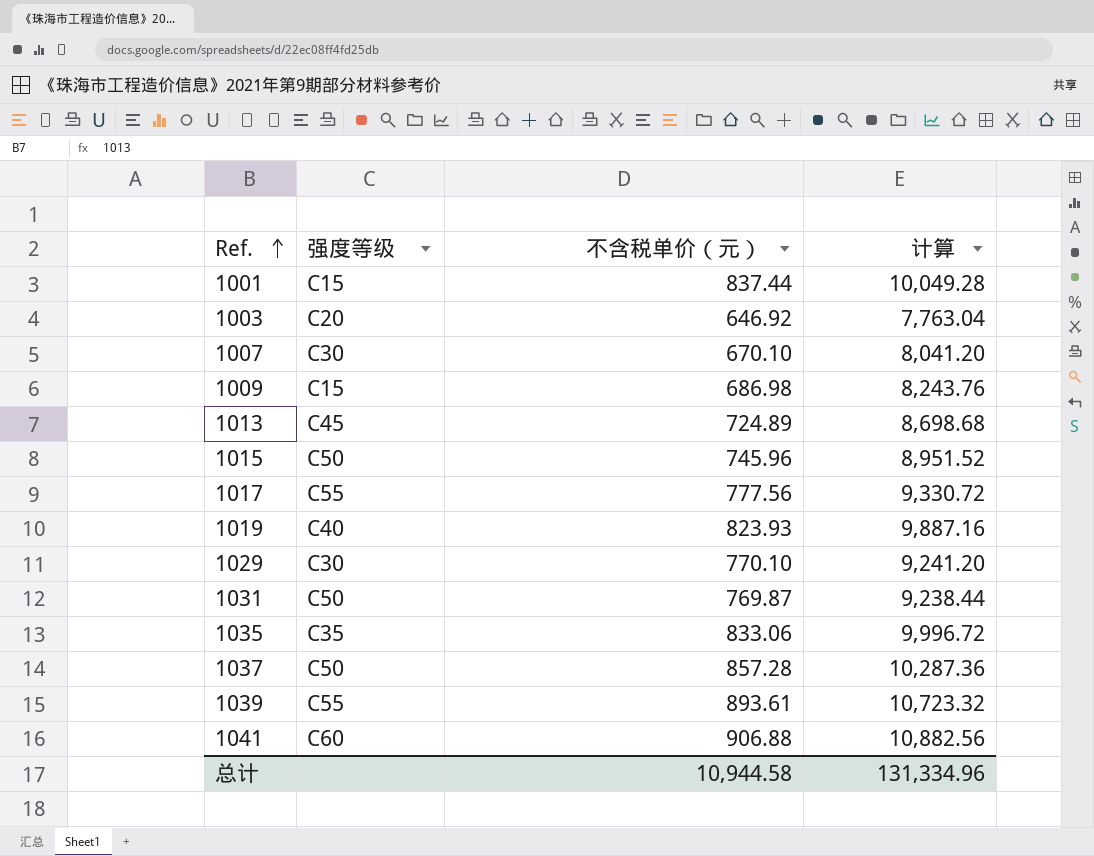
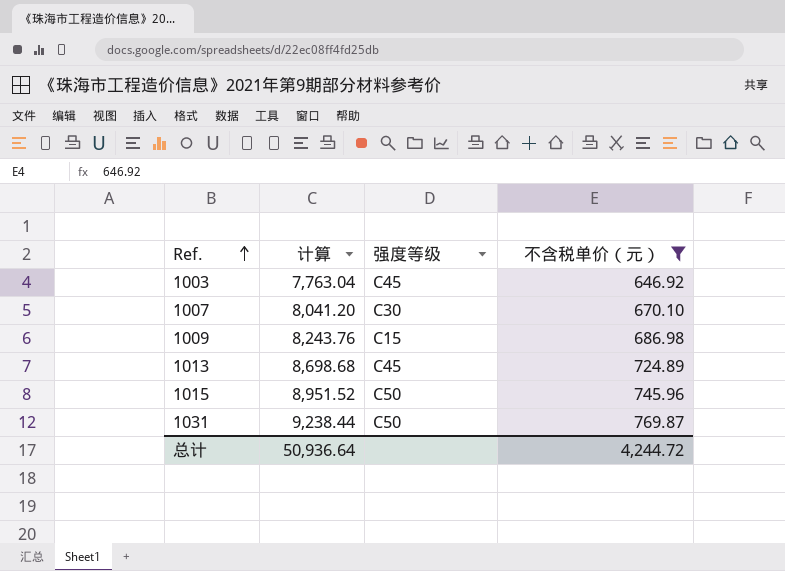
filter: none -> 不含税单价（元） <= 769.87
column 计算 | position: 4 -> 2
1003 | 强度等级: C20 -> C45
总计 | 计算: 131,334.96 -> 50,936.64
总计 | 不含税单价（元）: 10,944.58 -> 4,244.72

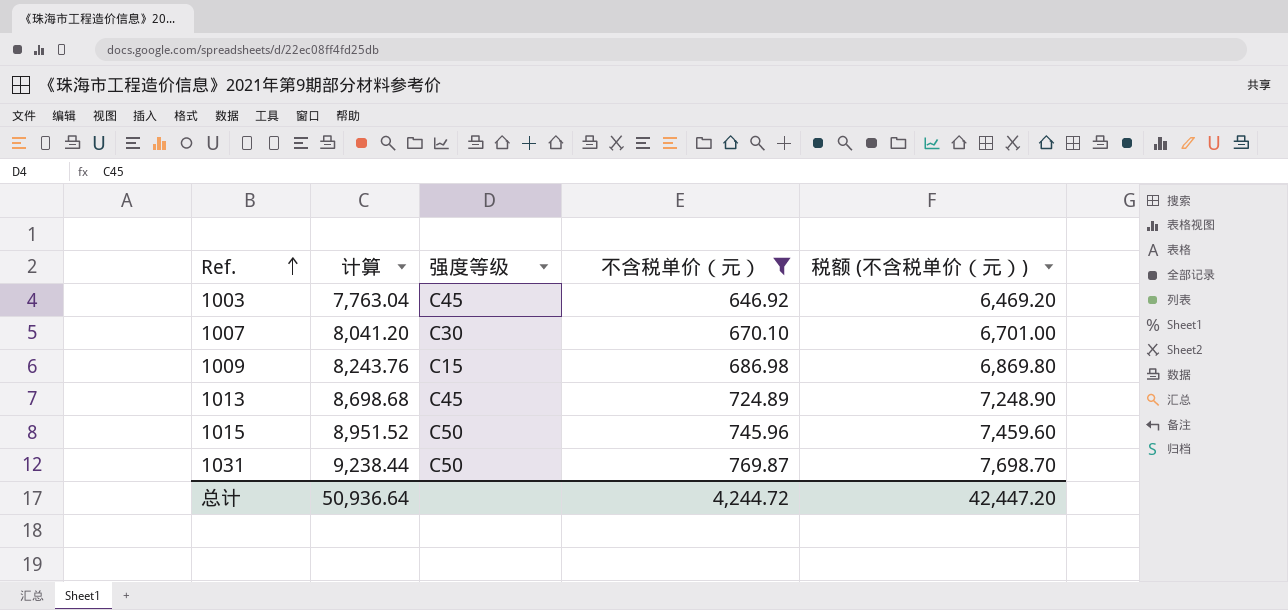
column 税额 (不含税单价（元）) | formula: none -> [不含税单价（元）] * 10

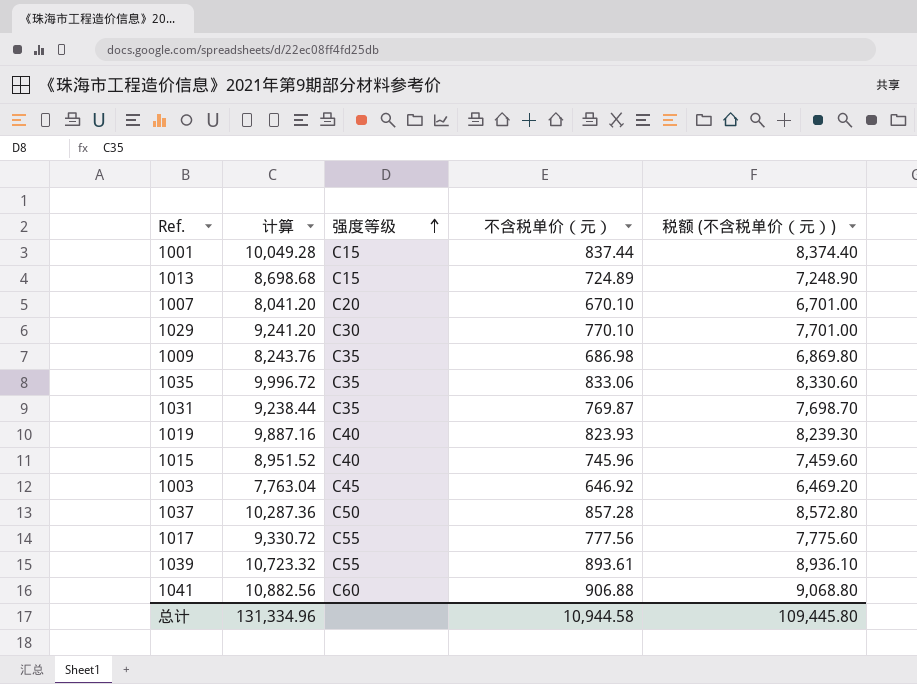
filter: 不含税单价（元） <= 769.87 -> none
row order: Ref. ascending -> 强度等级 ascending
1013 | 强度等级: C45 -> C15
1007 | 强度等级: C30 -> C20
1009 | 强度等级: C15 -> C35
1031 | 强度等级: C50 -> C35
1015 | 强度等级: C50 -> C40
总计 | 计算: 50,936.64 -> 131,334.96
总计 | 不含税单价（元）: 4,244.72 -> 10,944.58
总计 | 税额 (不含税单价（元）): 42,447.20 -> 109,445.80

